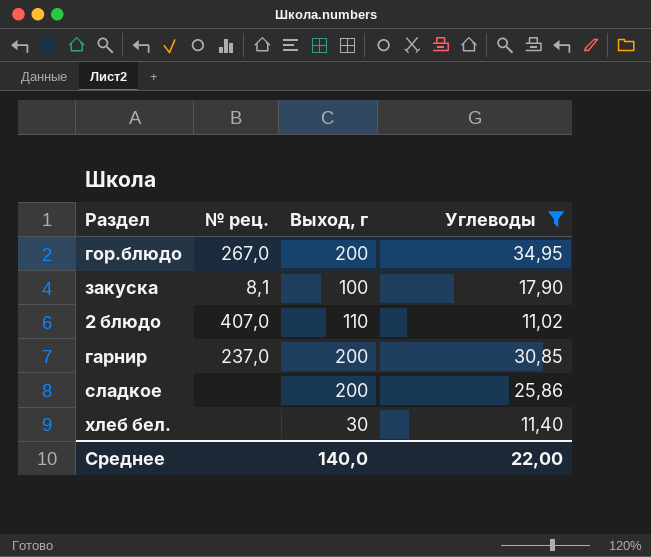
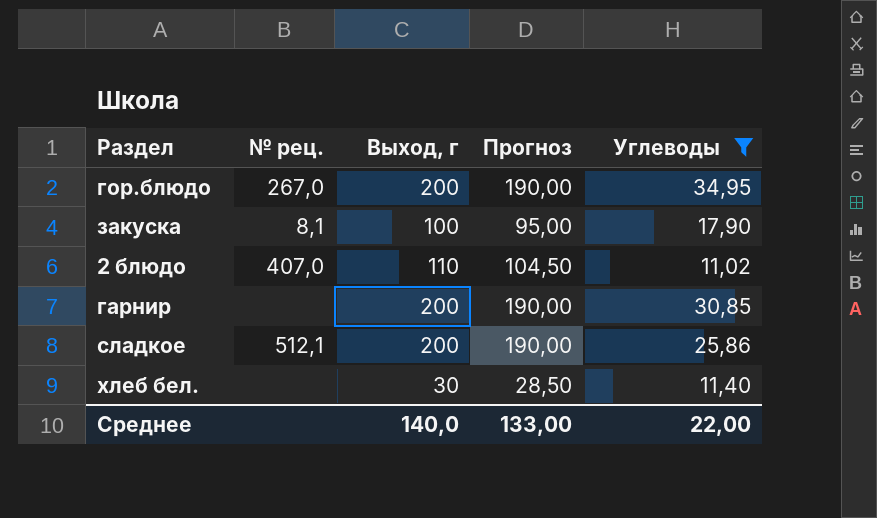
column Прогноз | formula: none -> [Выход, г] * 0,95
гарнир | № рец.: 237,0 -> none
сладкое | № рец.: none -> 512,1

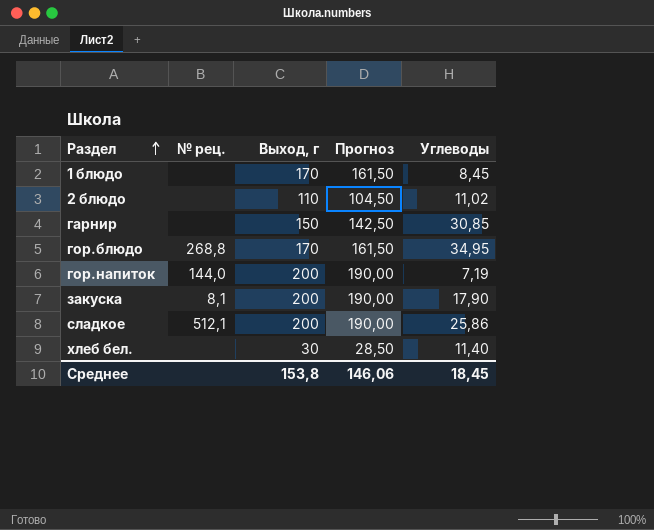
filter: Углеводы >= 11,02 -> none
row order: none -> Раздел ascending
2 блюдо | № рец.: 407,0 -> none
гарнир | Выход, г: 200 -> 150
гарнир | Прогноз: 190,00 -> 142,50
гор.блюдо | № рец.: 267,0 -> 268,8
гор.блюдо | Выход, г: 200 -> 170
гор.блюдо | Прогноз: 190,00 -> 161,50
закуска | Выход, г: 100 -> 200
закуска | Прогноз: 95,00 -> 190,00
Среднее | Выход, г: 140,0 -> 153,8
Среднее | Прогноз: 133,00 -> 146,06
Среднее | Углеводы: 22,00 -> 18,45

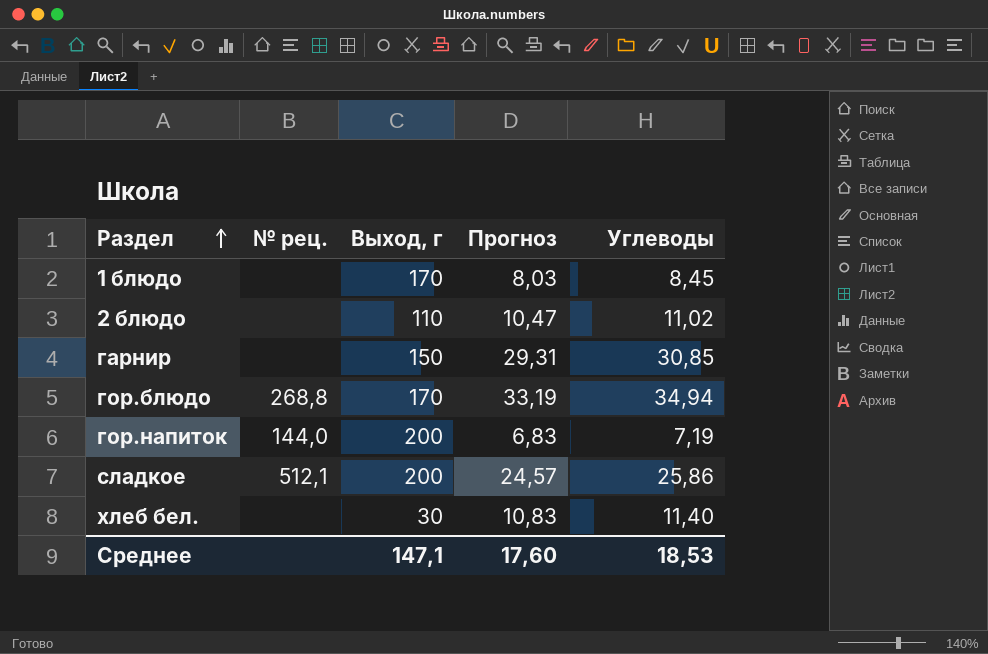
column Прогноз | formula: [Выход, г] * 0,95 -> [Углеводы] * 0,95
row закуска: 8,1 | 200 | 190,00 | 17,90 -> none
гор.блюдо | Углеводы: 34,95 -> 34,94
Среднее | Выход, г: 153,8 -> 147,1
Среднее | Прогноз: 146,06 -> 17,60
Среднее | Углеводы: 18,45 -> 18,53

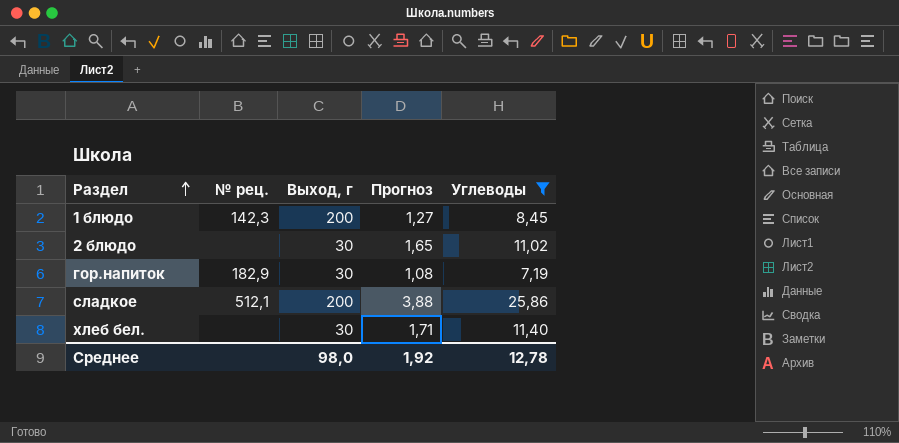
filter: none -> Углеводы <= 25,86
column Прогноз | formula: [Углеводы] * 0,95 -> [Углеводы] * 0,15
1 блюдо | № рец.: none -> 142,3
1 блюдо | Выход, г: 170 -> 200
2 блюдо | Выход, г: 110 -> 30
гор.напиток | № рец.: 144,0 -> 182,9
гор.напиток | Выход, г: 200 -> 30
Среднее | Выход, г: 147,1 -> 98,0
Среднее | Прогноз: 17,60 -> 1,92
Среднее | Углеводы: 18,53 -> 12,78

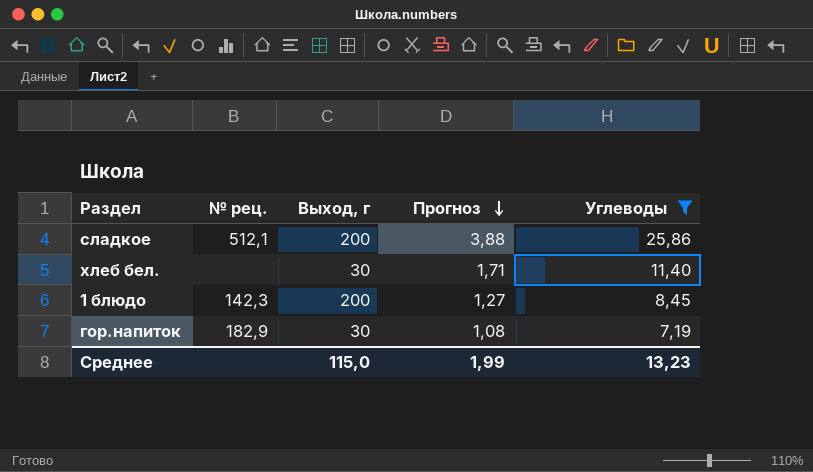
row order: Раздел ascending -> Прогноз descending
row 2 блюдо: none | 30 | 1,65 | 11,02 -> none
Среднее | Выход, г: 98,0 -> 115,0
Среднее | Прогноз: 1,92 -> 1,99
Среднее | Углеводы: 12,78 -> 13,23

